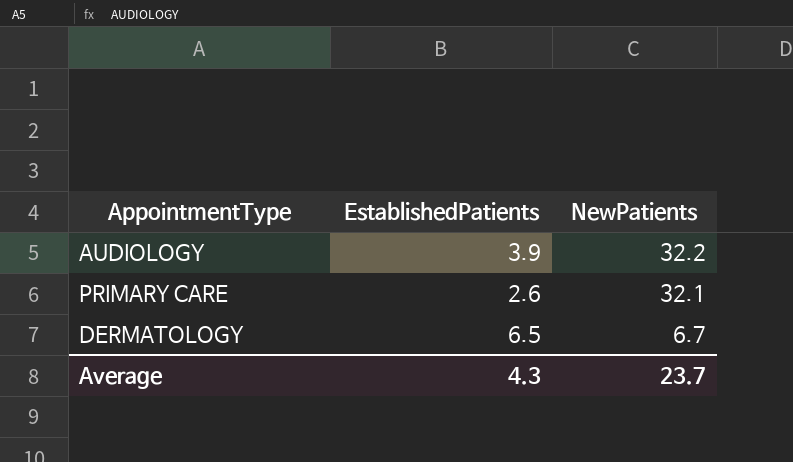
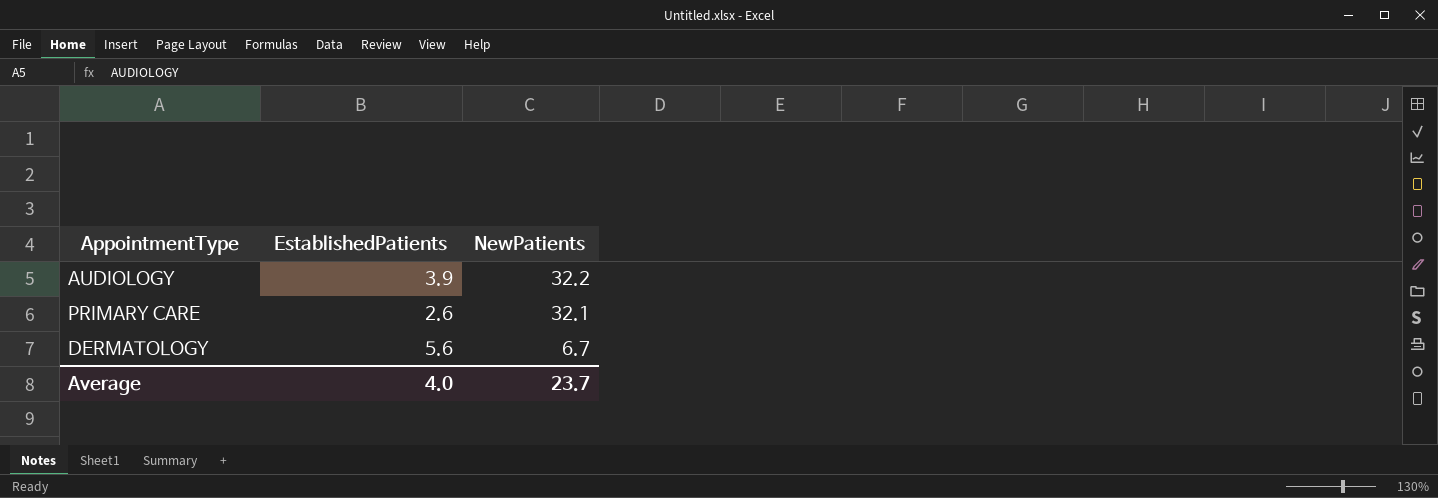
DERMATOLOGY | EstablishedPatients: 6.5 -> 5.6
Average | EstablishedPatients: 4.3 -> 4.0

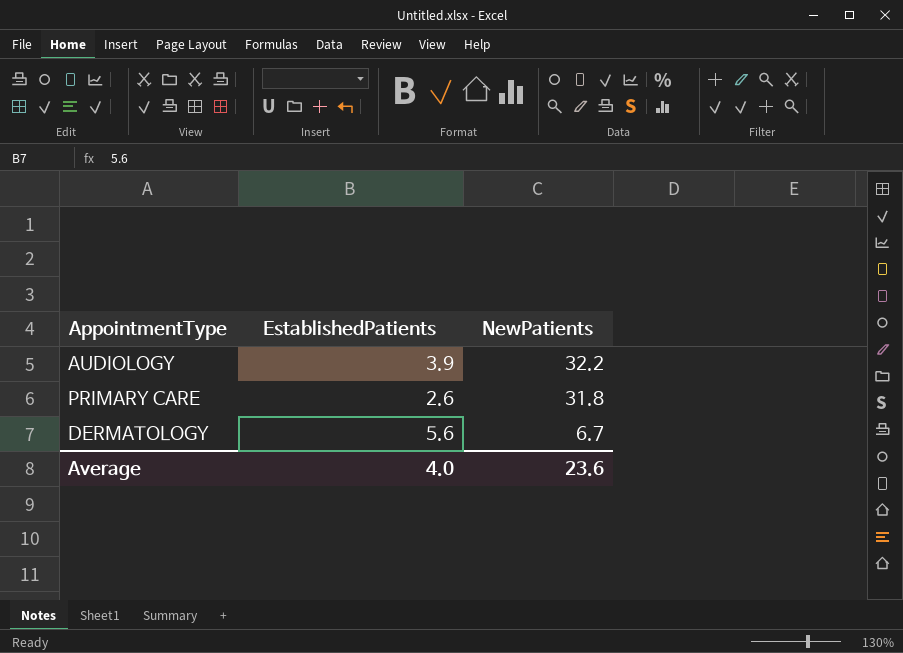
PRIMARY CARE | NewPatients: 32.1 -> 31.8
Average | NewPatients: 23.7 -> 23.6

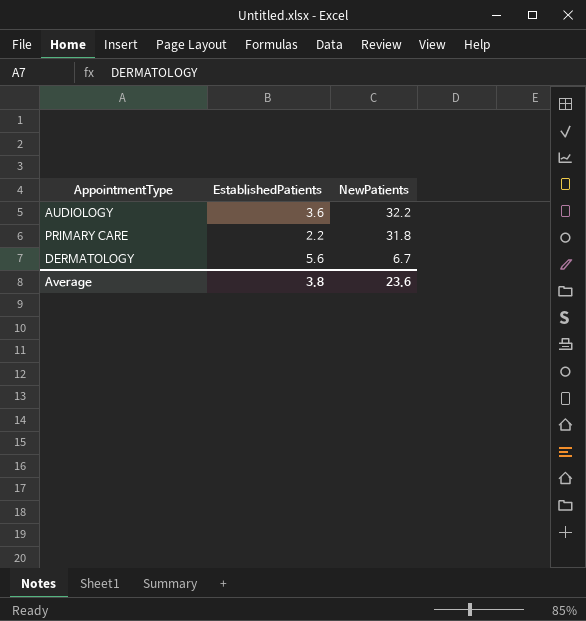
AUDIOLOGY | EstablishedPatients: 3.9 -> 3.6
PRIMARY CARE | EstablishedPatients: 2.6 -> 2.2
Average | EstablishedPatients: 4.0 -> 3.8

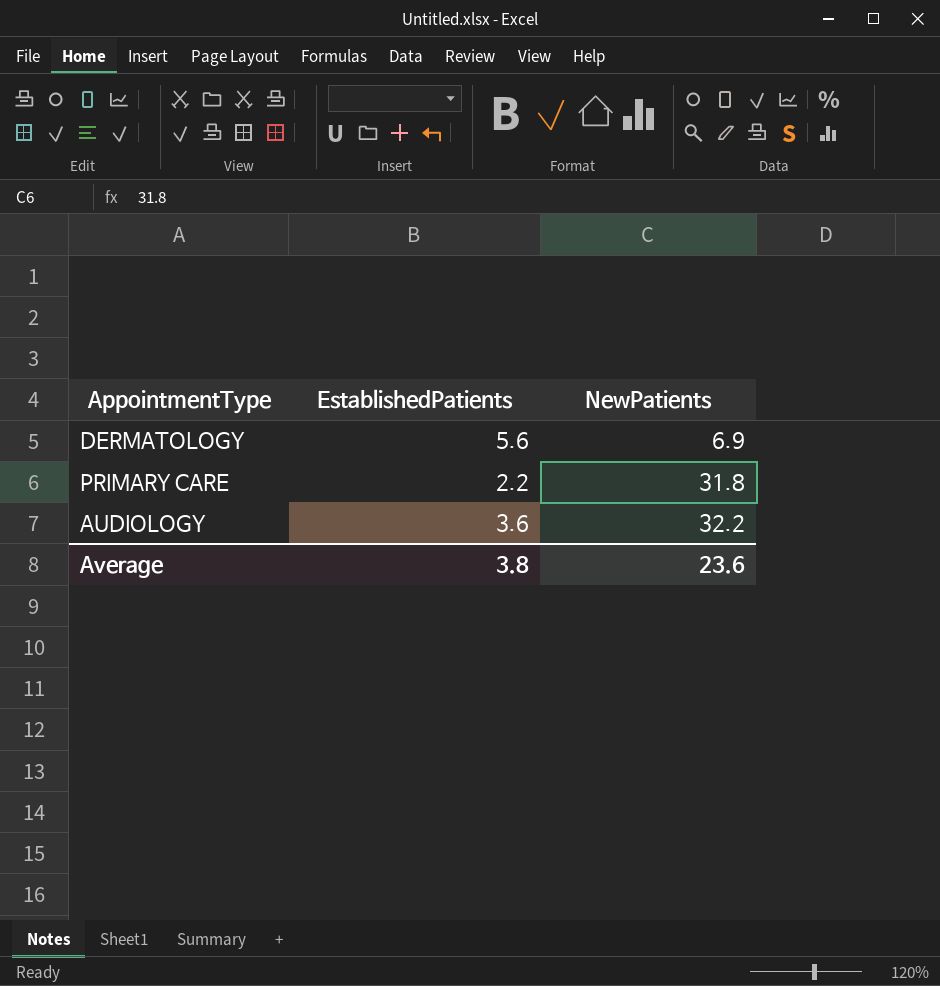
row order: NewPatients descending -> NewPatients ascending
DERMATOLOGY | NewPatients: 6.7 -> 6.9

